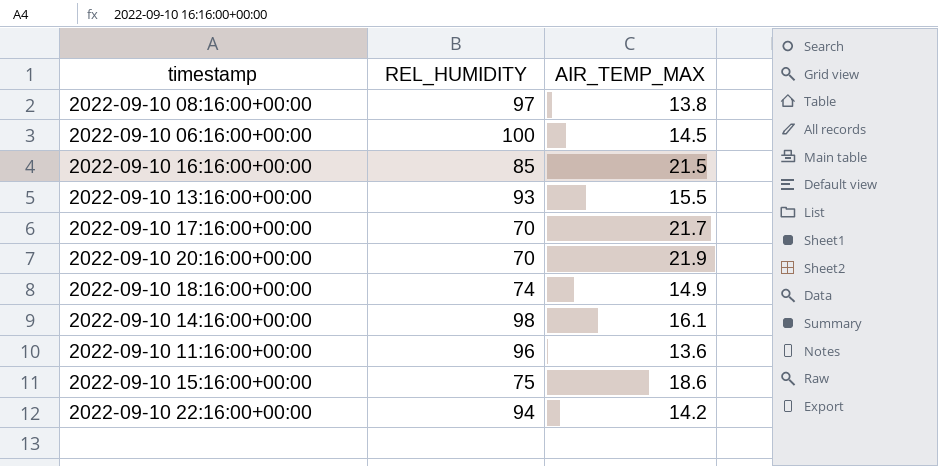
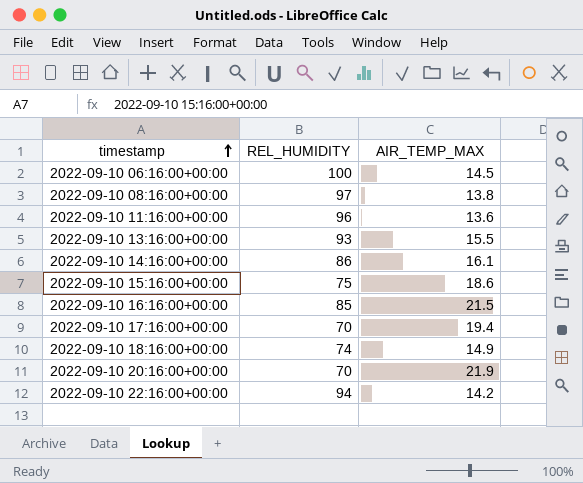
row order: none -> timestamp ascending
2022-09-10 14:16:00+00:00 | REL_HUMIDITY: 98 -> 86
2022-09-10 17:16:00+00:00 | AIR_TEMP_MAX: 21.7 -> 19.4

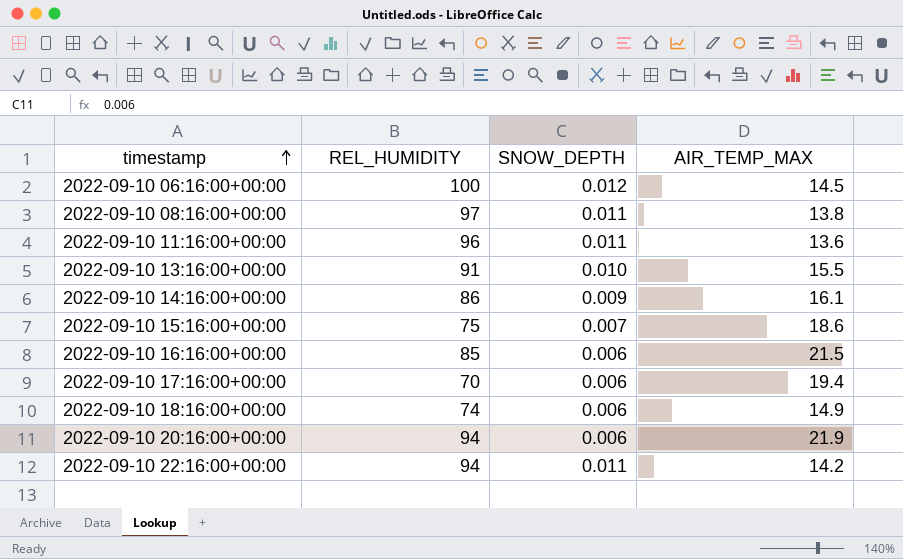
column SNOW_DEPTH | position: none -> 3
2022-09-10 13:16:00+00:00 | REL_HUMIDITY: 93 -> 91
2022-09-10 20:16:00+00:00 | REL_HUMIDITY: 70 -> 94

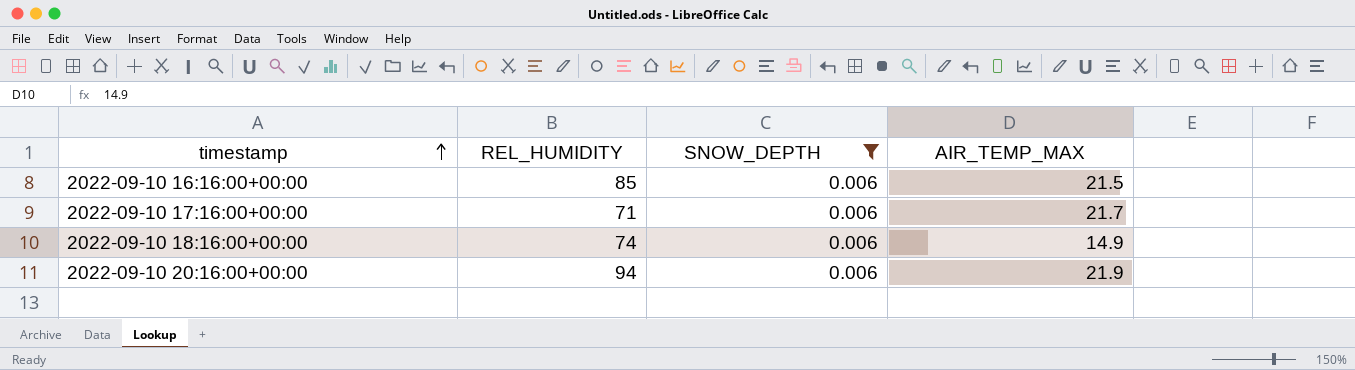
filter: none -> SNOW_DEPTH = 0.006
2022-09-10 17:16:00+00:00 | REL_HUMIDITY: 70 -> 71
2022-09-10 17:16:00+00:00 | AIR_TEMP_MAX: 19.4 -> 21.7

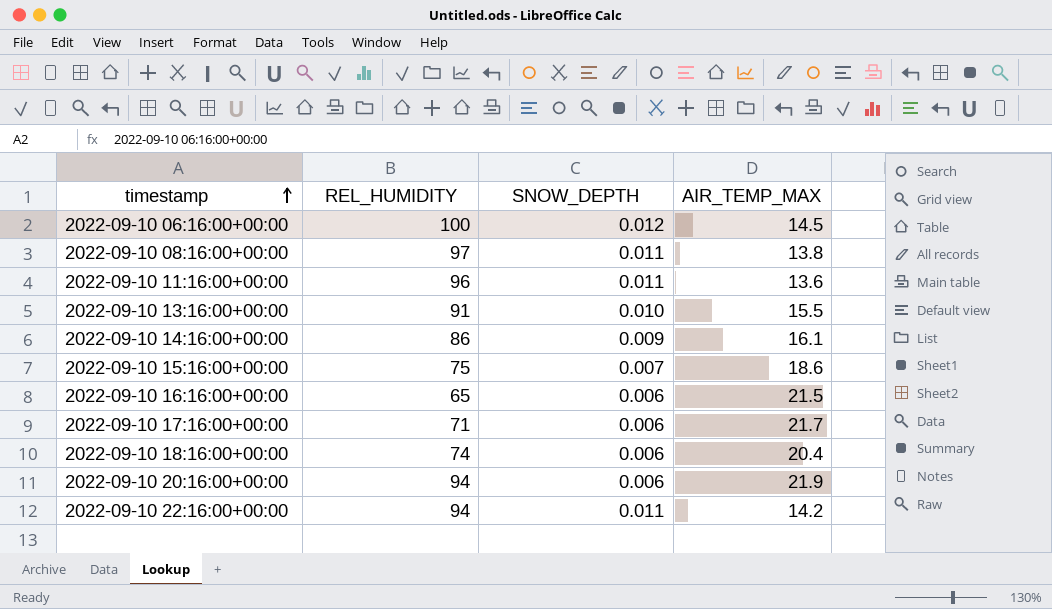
filter: SNOW_DEPTH = 0.006 -> none
2022-09-10 16:16:00+00:00 | REL_HUMIDITY: 85 -> 65
2022-09-10 18:16:00+00:00 | AIR_TEMP_MAX: 14.9 -> 20.4

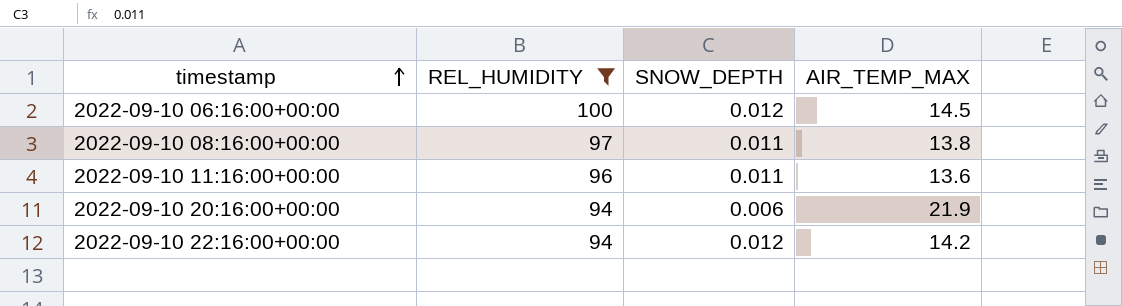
filter: none -> REL_HUMIDITY >= 94
2022-09-10 22:16:00+00:00 | SNOW_DEPTH: 0.011 -> 0.012

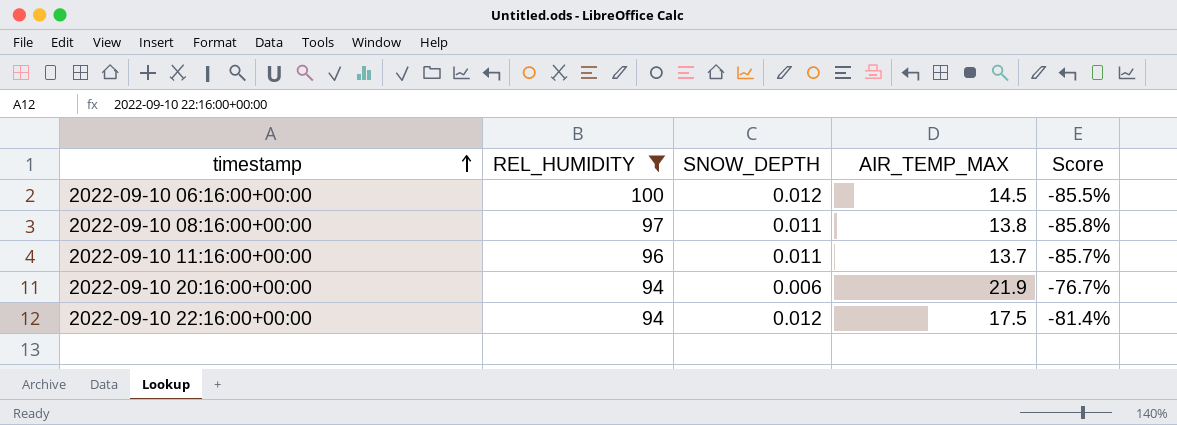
column Score | formula: none -> ([AIR_TEMP_MAX] - [REL_HUMIDITY]) / [REL_HUMIDITY]
2022-09-10 11:16:00+00:00 | AIR_TEMP_MAX: 13.6 -> 13.7
2022-09-10 22:16:00+00:00 | AIR_TEMP_MAX: 14.2 -> 17.5

